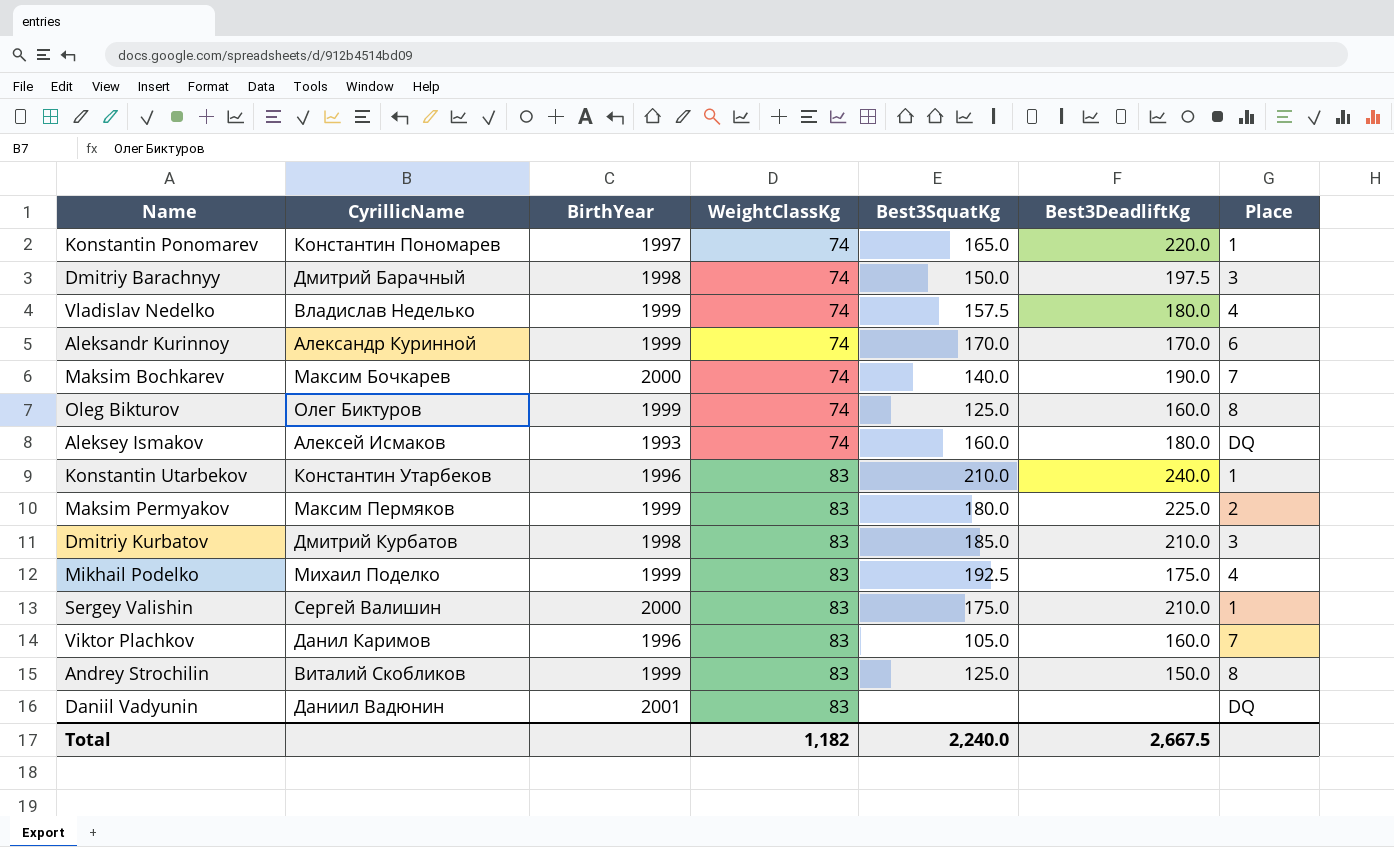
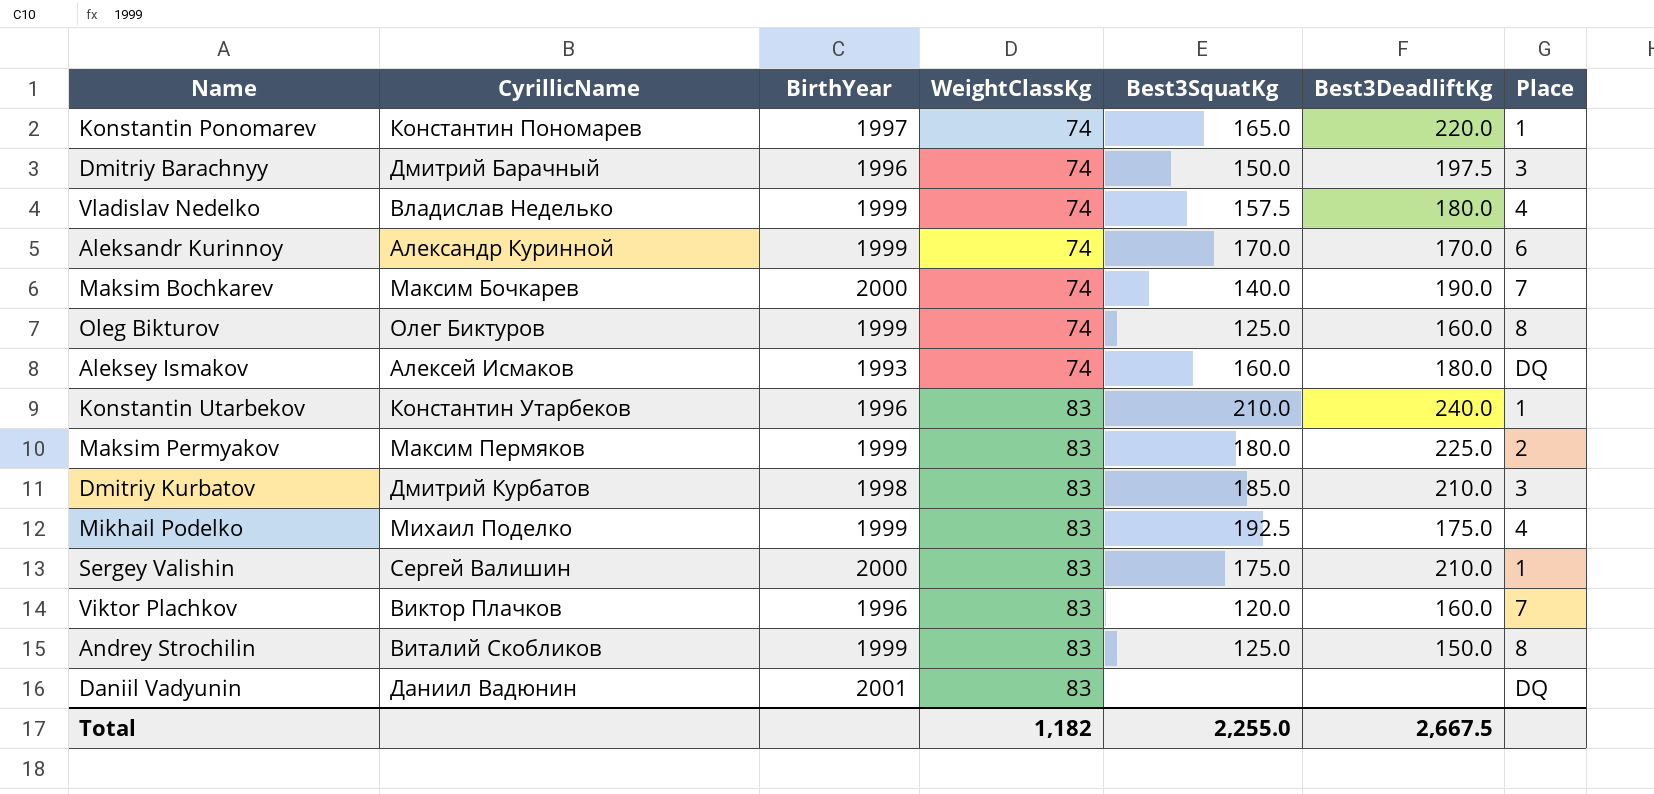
Dmitriy Barachnyy | BirthYear: 1998 -> 1996
Viktor Plachkov | CyrillicName: Данил Каримов -> Виктор Плачков
Viktor Plachkov | Best3SquatKg: 105.0 -> 120.0
Total | Best3SquatKg: 2,240.0 -> 2,255.0

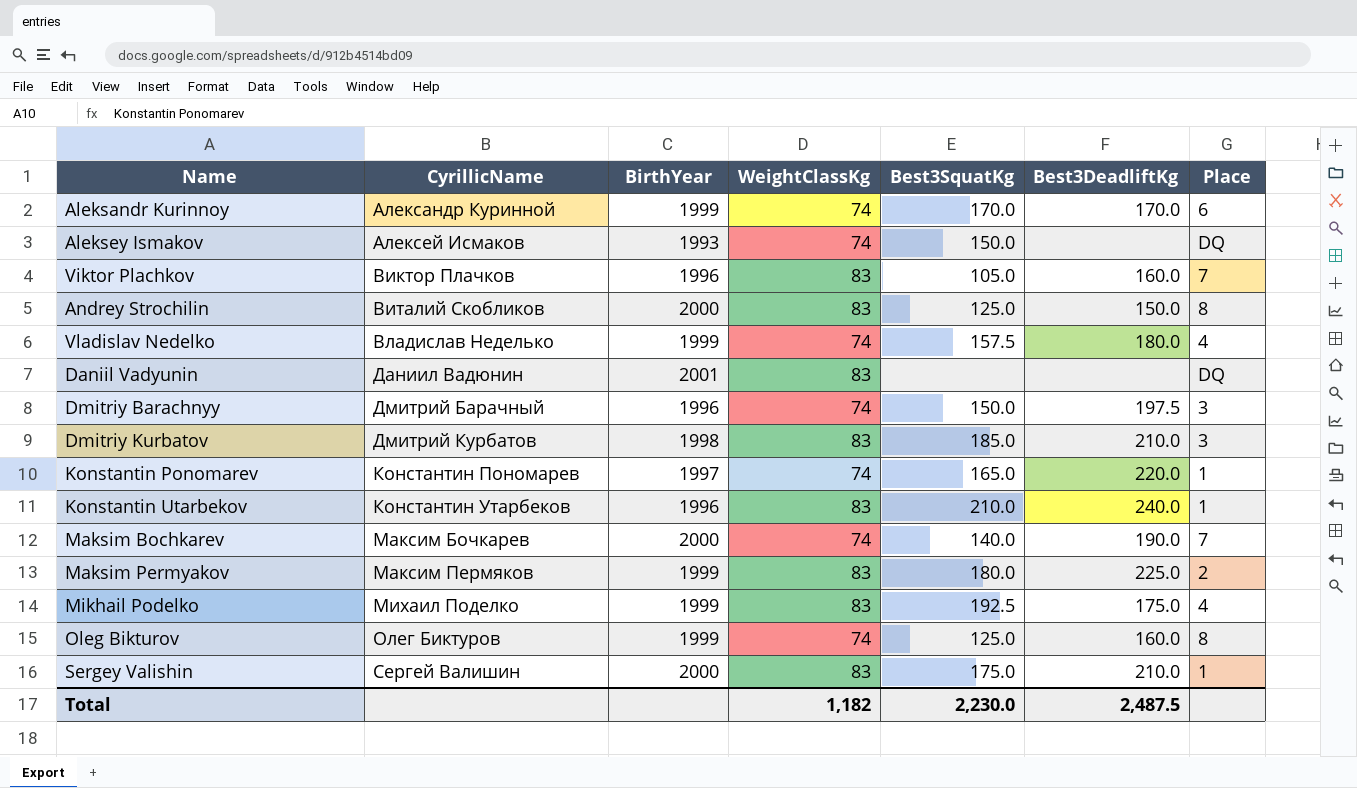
row order: WeightClassKg ascending -> CyrillicName ascending
Aleksey Ismakov | Best3SquatKg: 160.0 -> 150.0
Aleksey Ismakov | Best3DeadliftKg: 180.0 -> none
Viktor Plachkov | Best3SquatKg: 120.0 -> 105.0
Andrey Strochilin | BirthYear: 1999 -> 2000
Total | Best3SquatKg: 2,255.0 -> 2,230.0
Total | Best3DeadliftKg: 2,667.5 -> 2,487.5

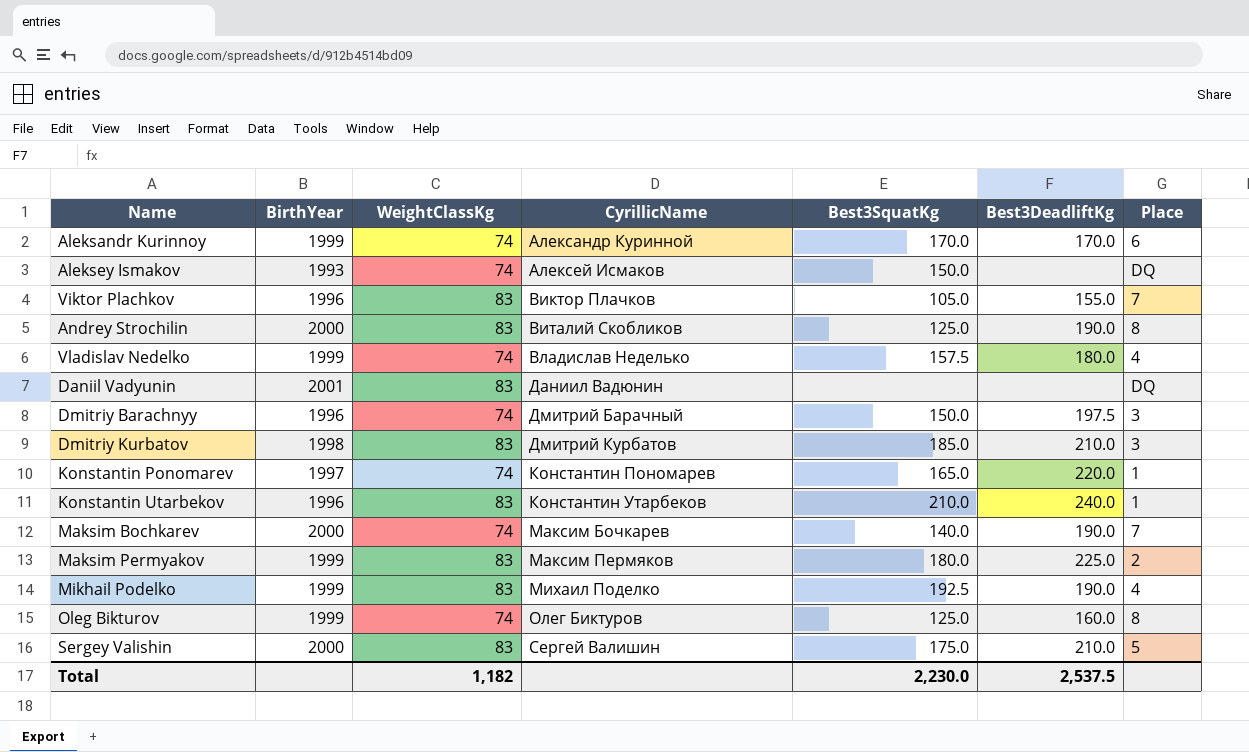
column CyrillicName | position: 2 -> 4
Viktor Plachkov | Best3DeadliftKg: 160.0 -> 155.0
Andrey Strochilin | Best3DeadliftKg: 150.0 -> 190.0
Mikhail Podelko | Best3DeadliftKg: 175.0 -> 190.0
Sergey Valishin | Place: 1 -> 5
Total | Best3DeadliftKg: 2,487.5 -> 2,537.5

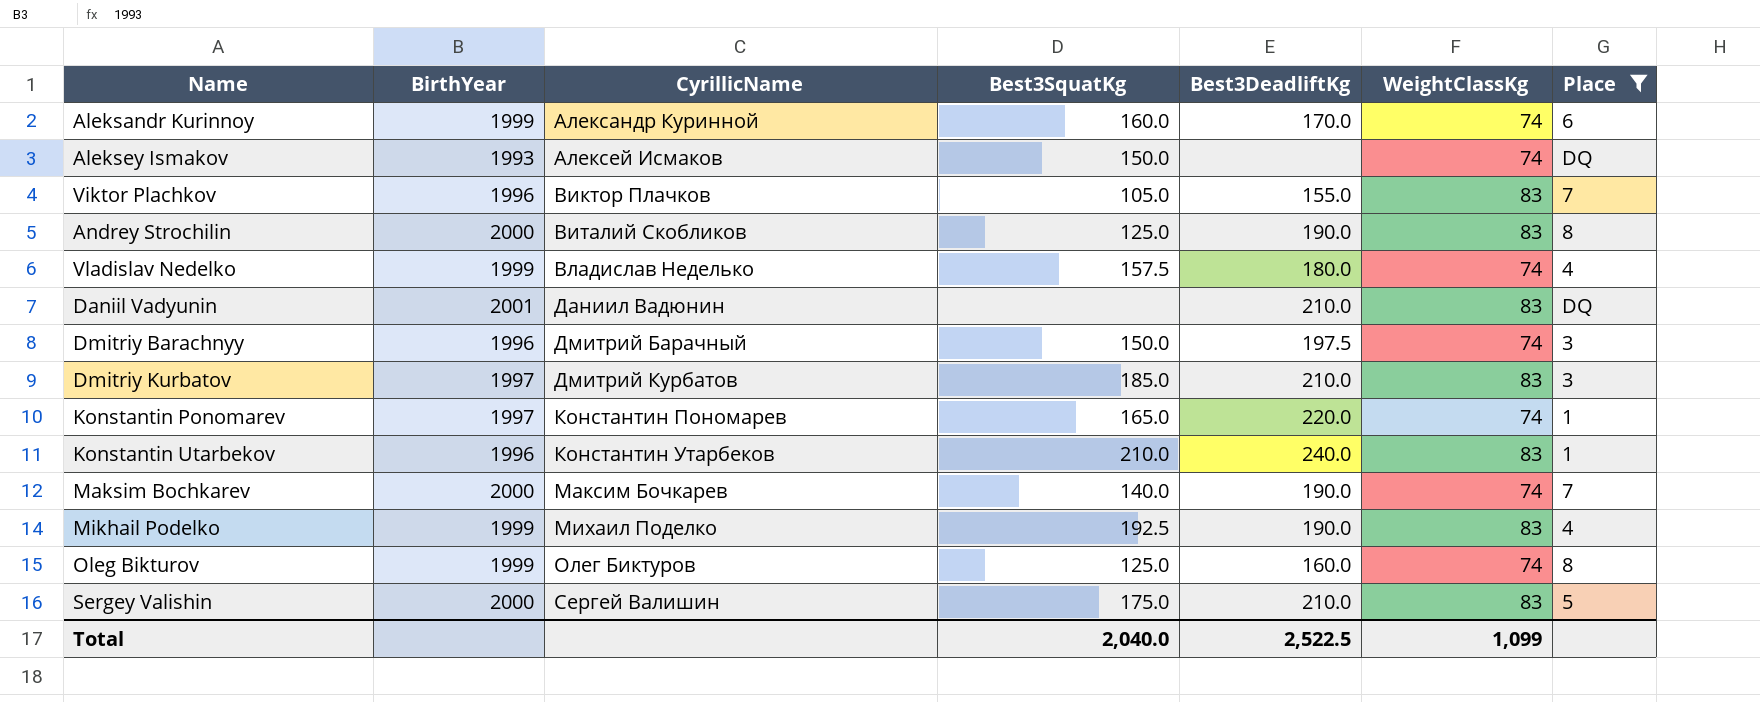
filter: none -> Place != 2
column WeightClassKg | position: 3 -> 6
Aleksandr Kurinnoy | Best3SquatKg: 170.0 -> 160.0
Daniil Vadyunin | Best3DeadliftKg: none -> 210.0
Dmitriy Kurbatov | BirthYear: 1998 -> 1997
Total | Best3SquatKg: 2,230.0 -> 2,040.0
Total | Best3DeadliftKg: 2,537.5 -> 2,522.5
Total | WeightClassKg: 1,182 -> 1,099

